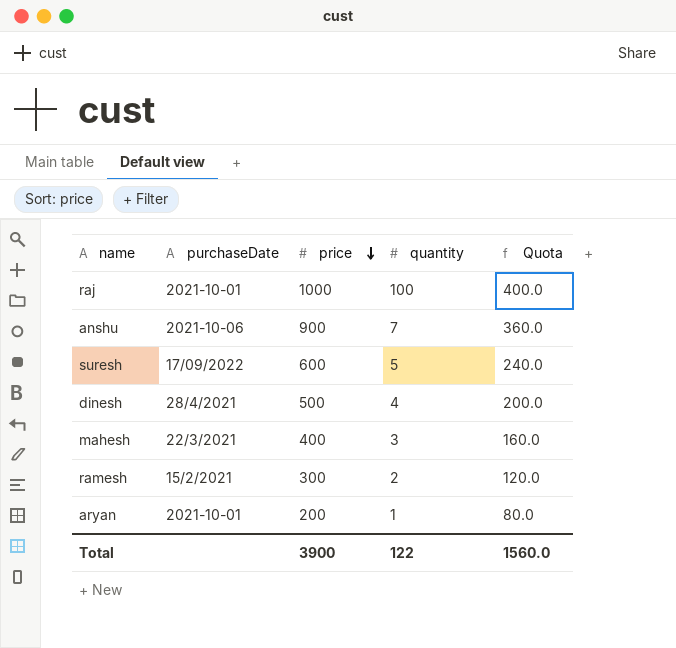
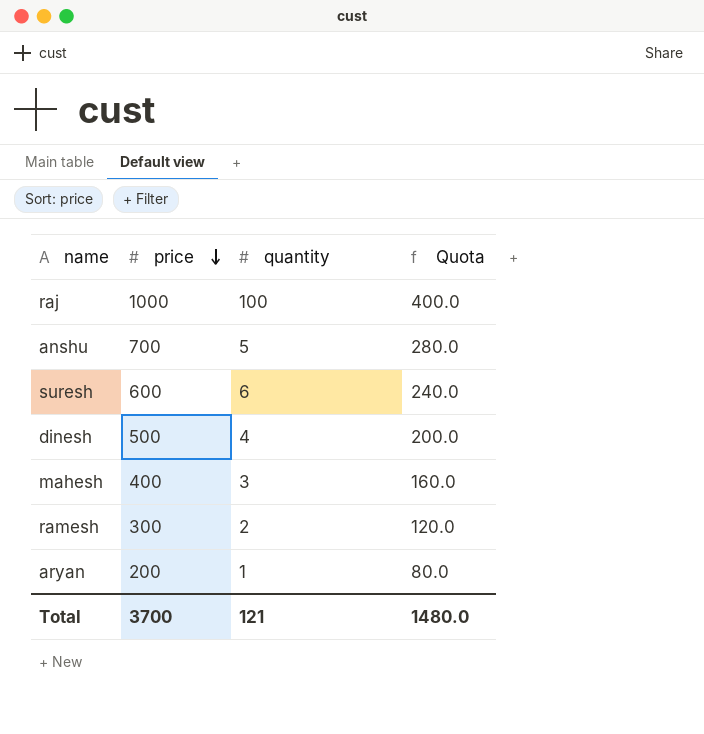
column purchaseDate | position: 2 -> none
anshu | price: 900 -> 700
anshu | quantity: 7 -> 5
anshu | Quota: 360.0 -> 280.0
suresh | quantity: 5 -> 6
Total | price: 3900 -> 3700
Total | quantity: 122 -> 121
Total | Quota: 1560.0 -> 1480.0

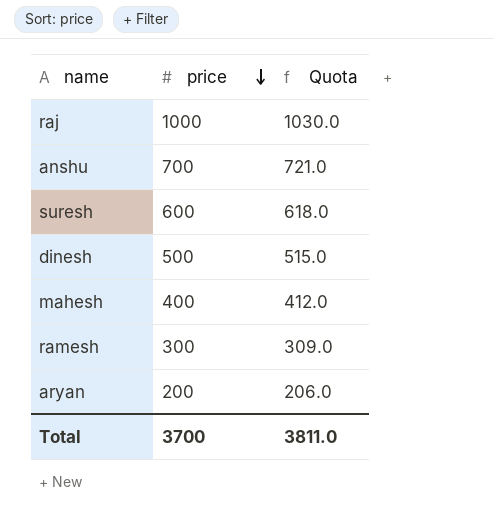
column quantity | position: 3 -> none
column Quota | formula: [price] * 0.4 -> [price] * 1.03
Total | Quota: 1480.0 -> 3811.0

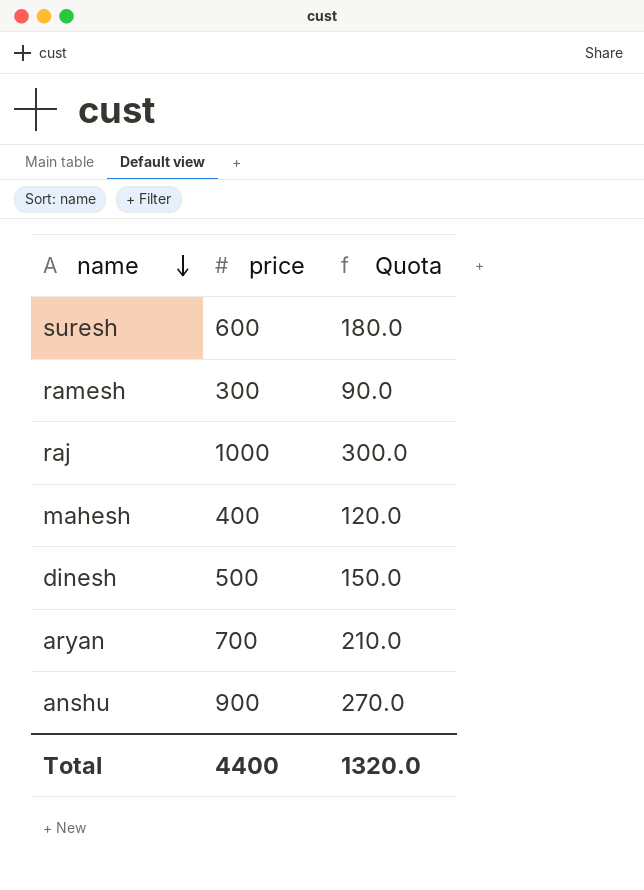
row order: price descending -> name descending
column Quota | formula: [price] * 1.03 -> [price] * 0.3
aryan | price: 200 -> 700
anshu | price: 700 -> 900
Total | price: 3700 -> 4400
Total | Quota: 3811.0 -> 1320.0

